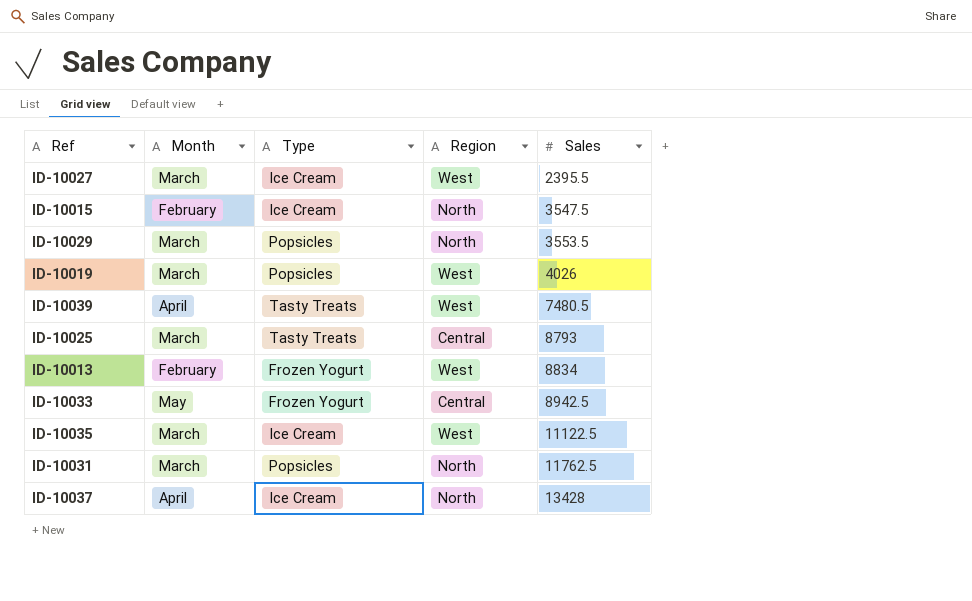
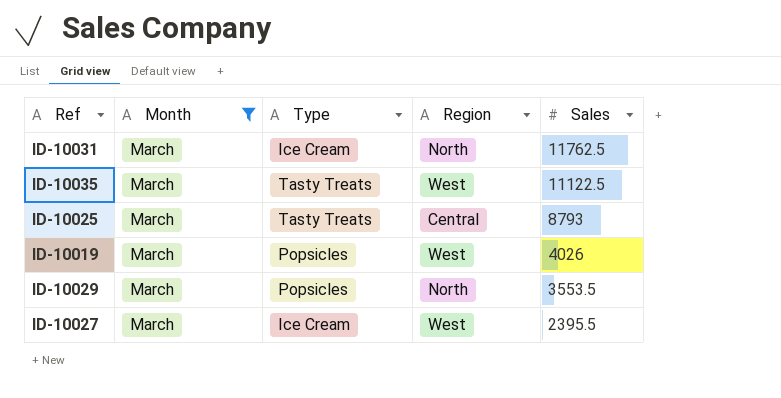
filter: none -> Month = March
row order: Sales ascending -> Sales descending
ID-10031 | Type: Popsicles -> Ice Cream
ID-10035 | Type: Ice Cream -> Tasty Treats

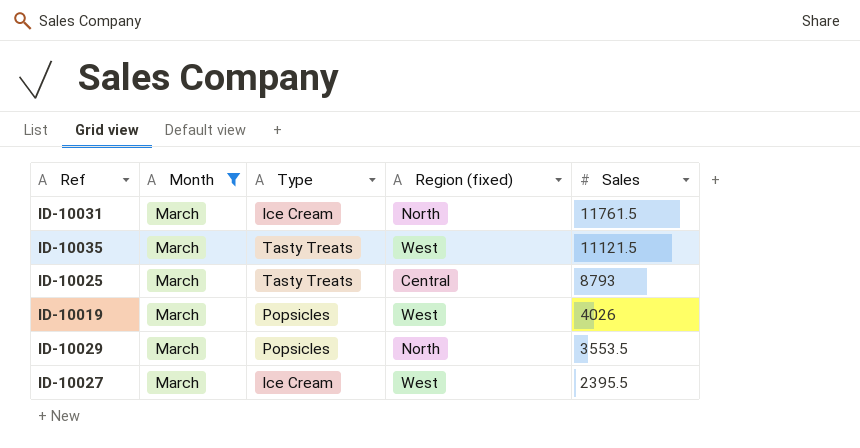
column name: Region -> Region (fixed)
ID-10031 | Sales: 11762.5 -> 11761.5
ID-10035 | Sales: 11122.5 -> 11121.5

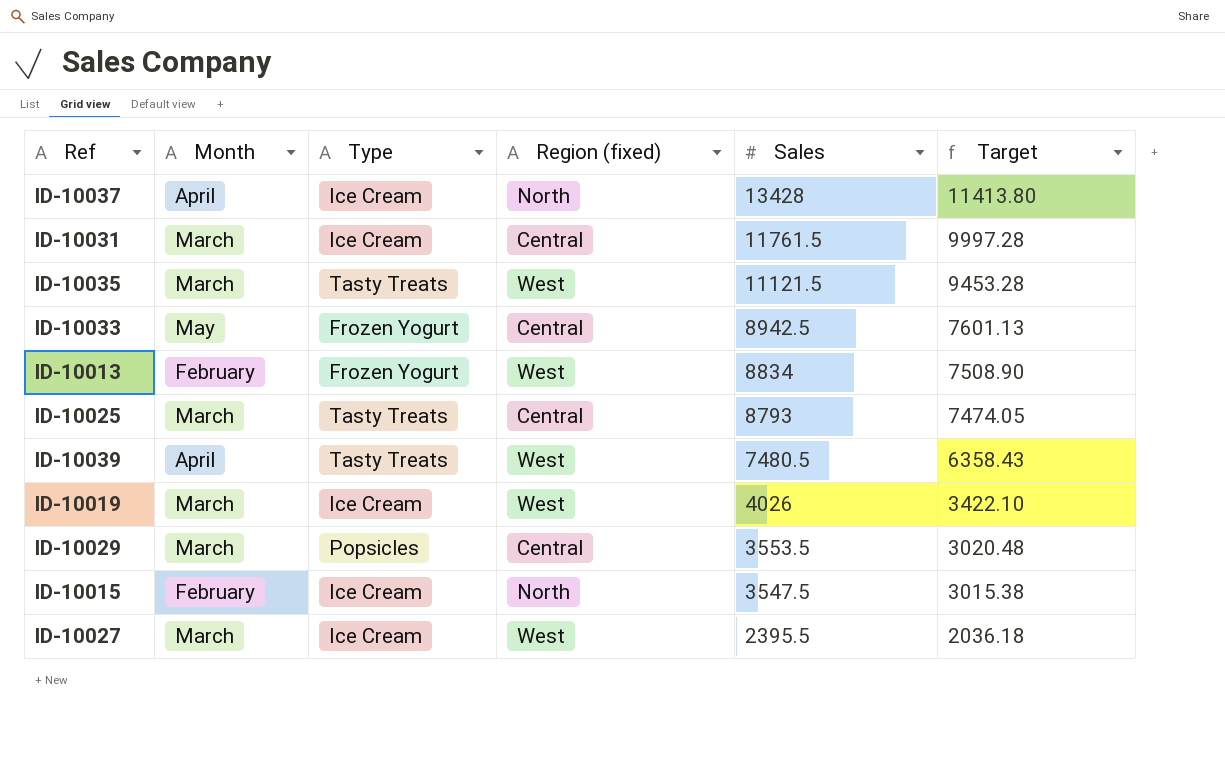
filter: Month = March -> none
column Target | formula: none -> [Sales] * 0.85
ID-10031 | Region (fixed): North -> Central
ID-10019 | Type: Popsicles -> Ice Cream
ID-10029 | Region (fixed): North -> Central

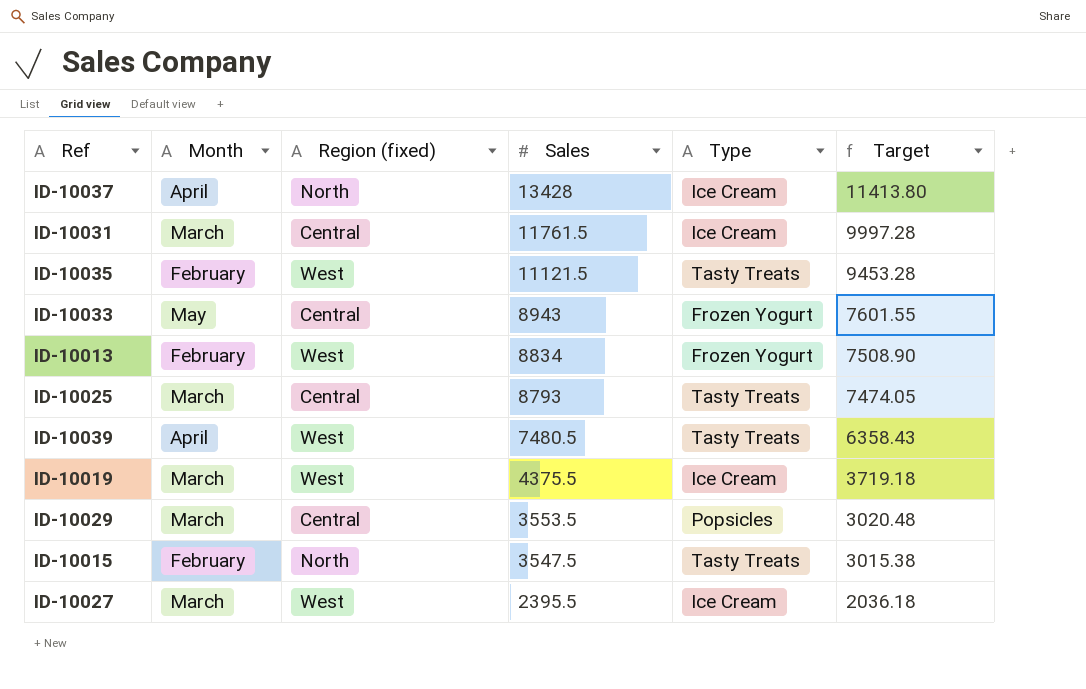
column Type | position: 3 -> 5
ID-10035 | Month: March -> February
ID-10033 | Sales: 8942.5 -> 8943
ID-10033 | Target: 7601.13 -> 7601.55
ID-10019 | Sales: 4026 -> 4375.5
ID-10019 | Target: 3422.10 -> 3719.18
ID-10015 | Type: Ice Cream -> Tasty Treats

